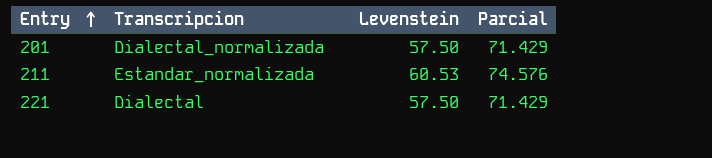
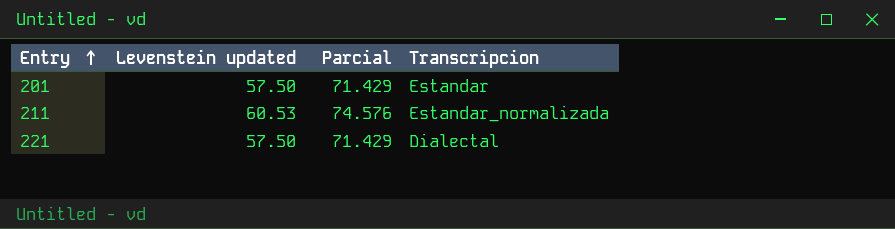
column name: Levenstein -> Levenstein updated
column Transcripcion | position: 2 -> 4
201 | Transcripcion: Dialectal_normalizada -> Estandar

